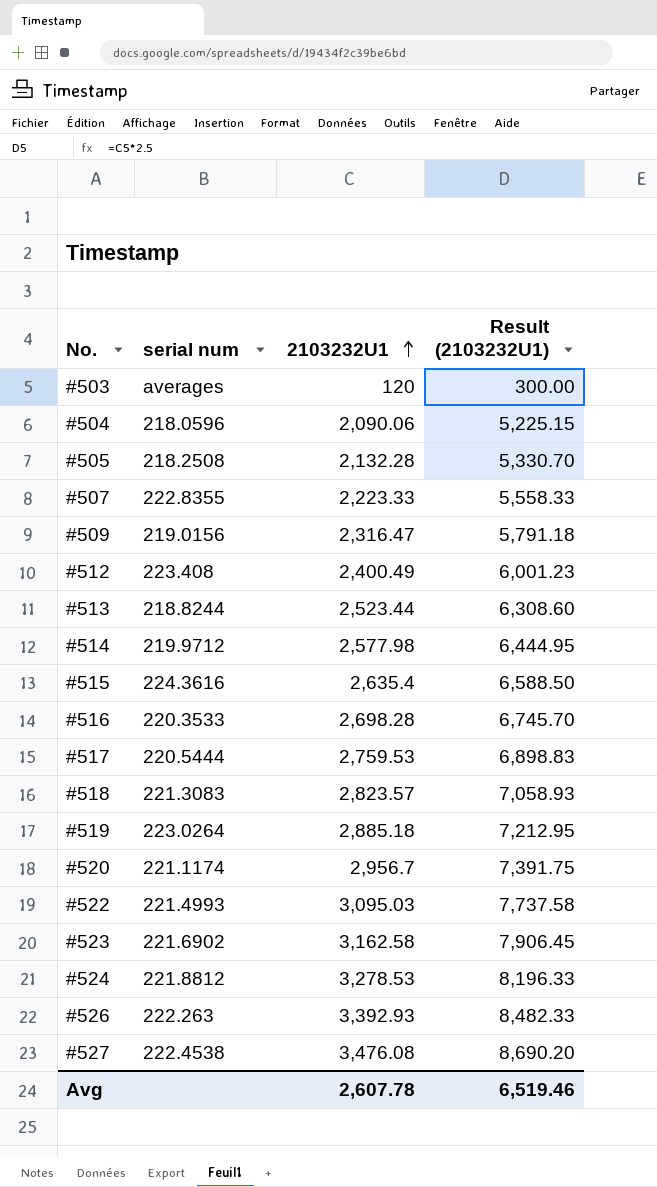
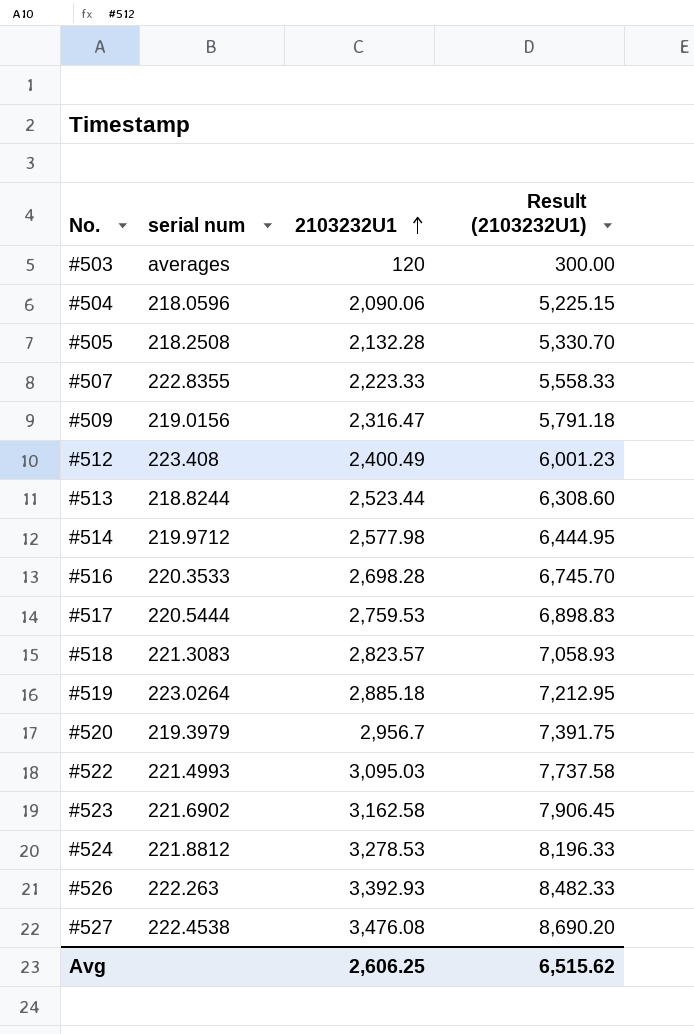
row #515: 224.3616 | 2,635.4 | 6,588.50 -> none
#520 | serial num: 221.1174 -> 219.3979
Avg | 2103232U1: 2,607.78 -> 2,606.25
Avg | Result (2103232U1): 6,519.46 -> 6,515.62

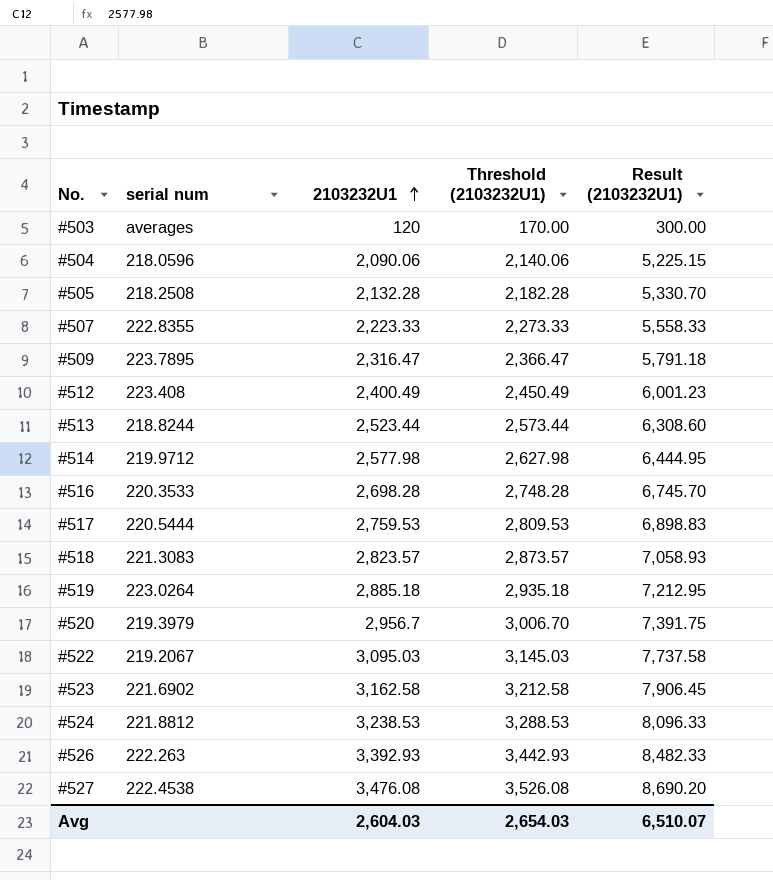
column Threshold (2103232U1) | formula: none -> [2103232U1] + 50
#509 | serial num: 219.0156 -> 223.7895
#522 | serial num: 221.4993 -> 219.2067
#524 | 2103232U1: 3,278.53 -> 3,238.53
#524 | Result (2103232U1): 8,196.33 -> 8,096.33
Avg | 2103232U1: 2,606.25 -> 2,604.03
Avg | Result (2103232U1): 6,515.62 -> 6,510.07

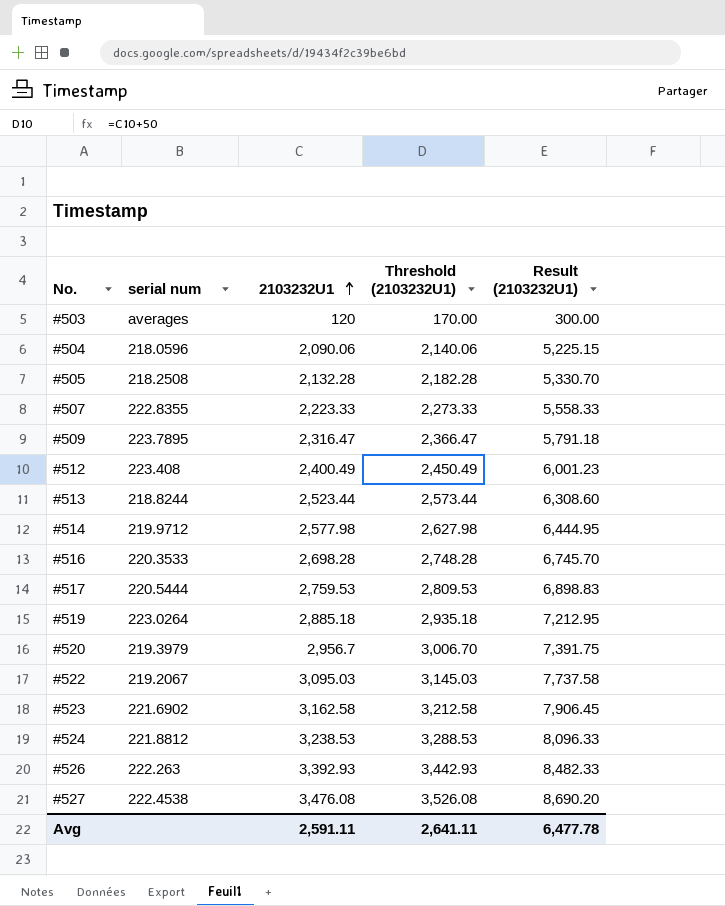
row #518: 221.3083 | 2,823.57 | 2,873.57 | 7,058.93 -> none
Avg | 2103232U1: 2,604.03 -> 2,591.11
Avg | Threshold (2103232U1): 2,654.03 -> 2,641.11
Avg | Result (2103232U1): 6,510.07 -> 6,477.78

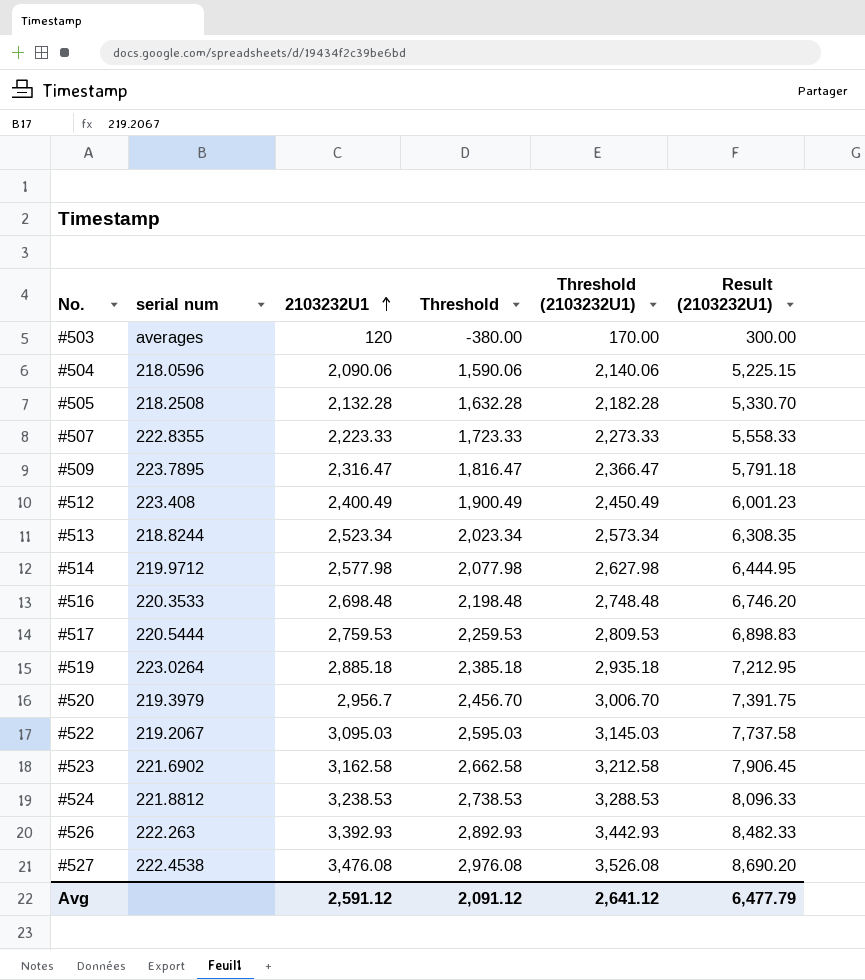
column Threshold | formula: none -> [2103232U1] - 500
#513 | 2103232U1: 2,523.44 -> 2,523.34
#513 | Threshold (2103232U1): 2,573.44 -> 2,573.34
#513 | Result (2103232U1): 6,308.60 -> 6,308.35
#516 | 2103232U1: 2,698.28 -> 2,698.48
#516 | Threshold (2103232U1): 2,748.28 -> 2,748.48
#516 | Result (2103232U1): 6,745.70 -> 6,746.20
Avg | 2103232U1: 2,591.11 -> 2,591.12
Avg | Threshold (2103232U1): 2,641.11 -> 2,641.12
Avg | Result (2103232U1): 6,477.78 -> 6,477.79

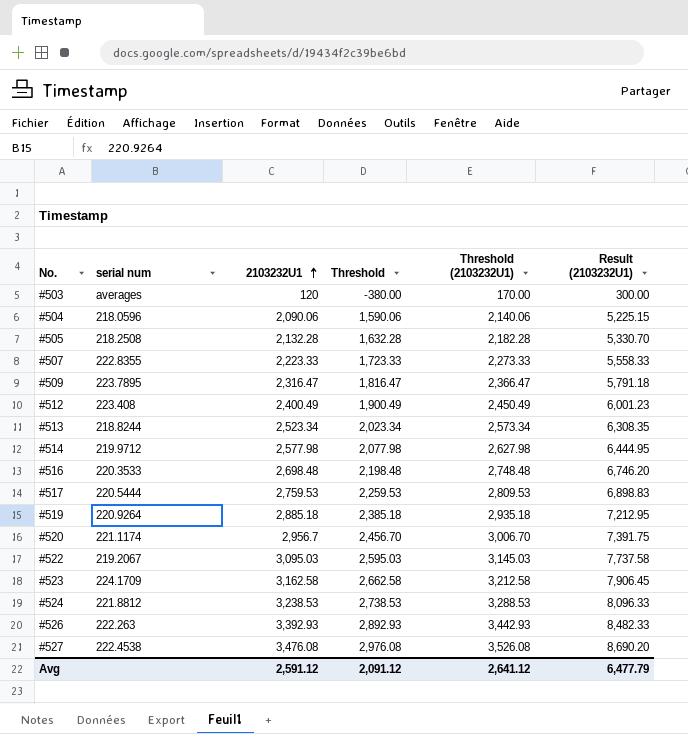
#519 | serial num: 223.0264 -> 220.9264
#520 | serial num: 219.3979 -> 221.1174
#523 | serial num: 221.6902 -> 224.1709

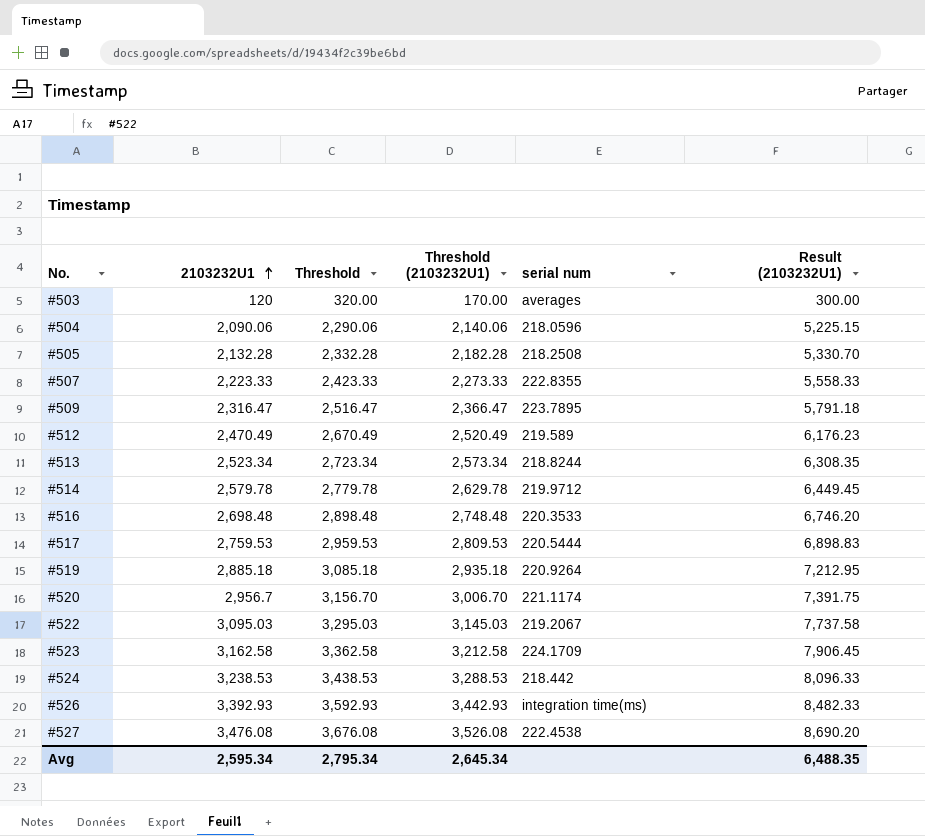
column Threshold | formula: [2103232U1] - 500 -> [2103232U1] + 200
column serial num | position: 2 -> 5
#512 | 2103232U1: 2,400.49 -> 2,470.49
#512 | Threshold (2103232U1): 2,450.49 -> 2,520.49
#512 | serial num: 223.408 -> 219.589
#512 | Result (2103232U1): 6,001.23 -> 6,176.23
#514 | 2103232U1: 2,577.98 -> 2,579.78
#514 | Threshold (2103232U1): 2,627.98 -> 2,629.78
#514 | Result (2103232U1): 6,444.95 -> 6,449.45
#524 | serial num: 221.8812 -> 218.442
#526 | serial num: 222.263 -> integration time(ms)
Avg | 2103232U1: 2,591.12 -> 2,595.34
Avg | Threshold: 2,091.12 -> 2,795.34
Avg | Threshold (2103232U1): 2,641.12 -> 2,645.34
Avg | Result (2103232U1): 6,477.79 -> 6,488.35

